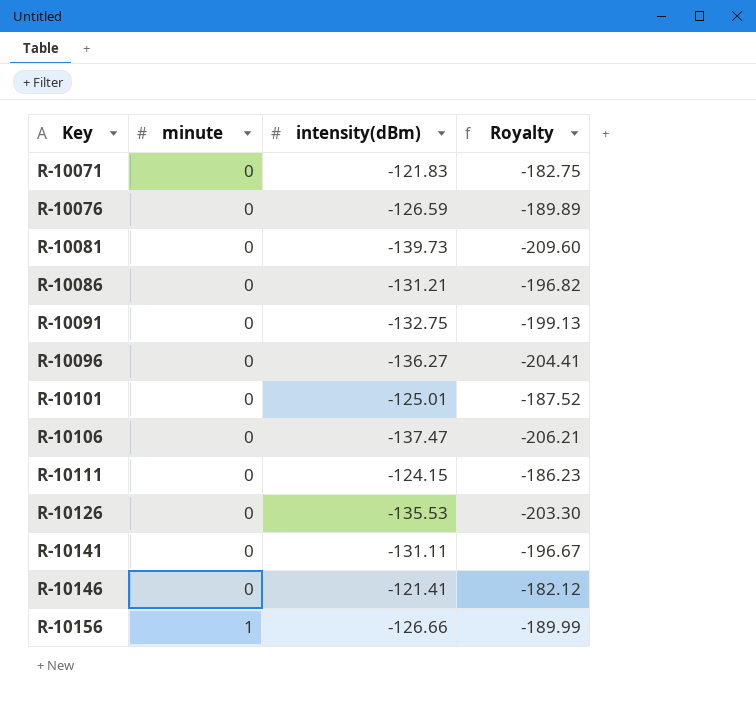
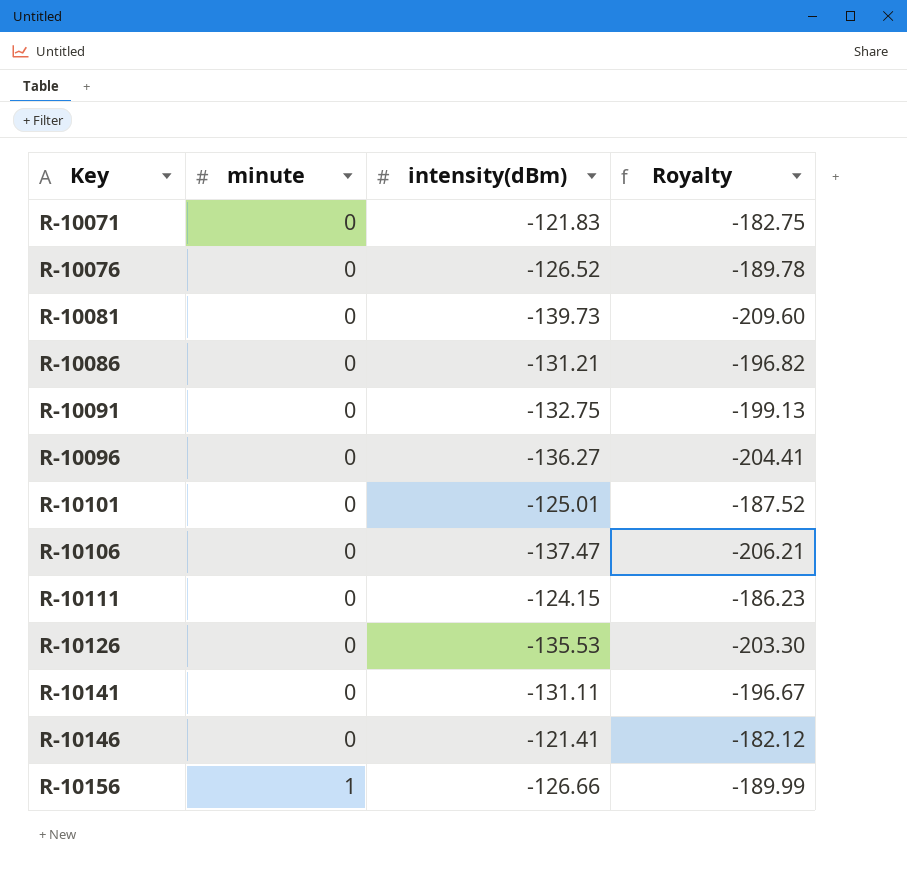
R-10076 | intensity(dBm): -126.59 -> -126.52
R-10076 | Royalty: -189.89 -> -189.78

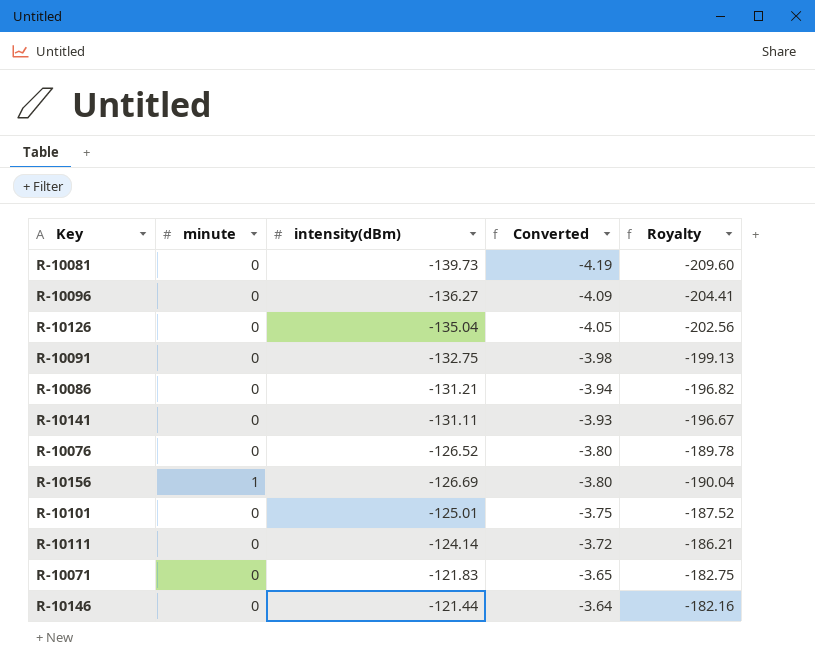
row order: Key ascending -> Converted ascending
column Converted | formula: none -> [intensity(dBm)] * 0.03
row R-10106: 0 | -137.47 | -206.21 -> none
R-10126 | intensity(dBm): -135.53 -> -135.04
R-10126 | Royalty: -203.30 -> -202.56
R-10156 | intensity(dBm): -126.66 -> -126.69
R-10156 | Royalty: -189.99 -> -190.04
R-10111 | intensity(dBm): -124.15 -> -124.14
R-10111 | Royalty: -186.23 -> -186.21
R-10146 | intensity(dBm): -121.41 -> -121.44
R-10146 | Royalty: -182.12 -> -182.16

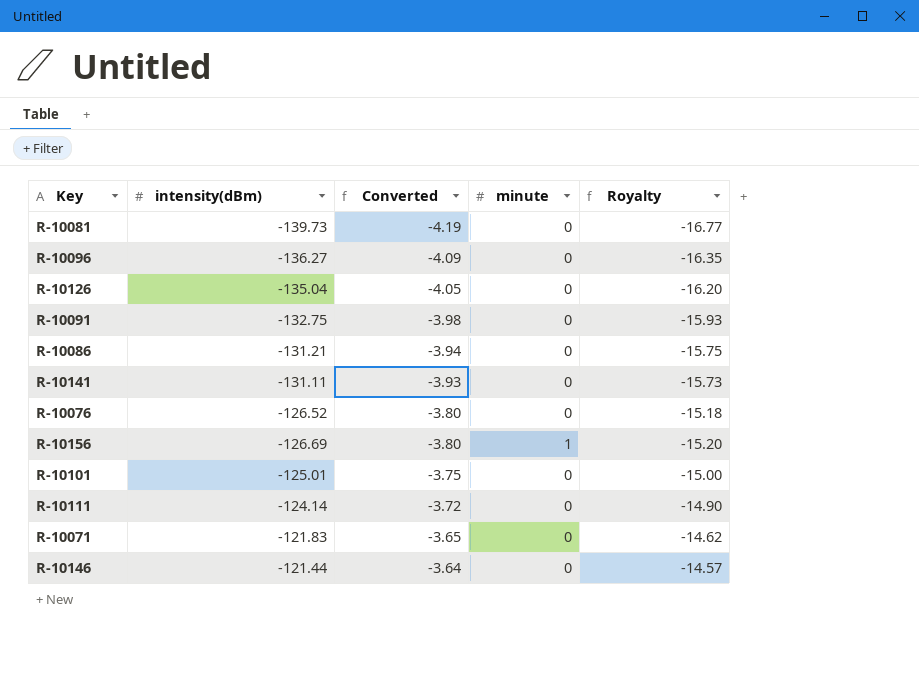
column minute | position: 2 -> 4
column Royalty | formula: [intensity(dBm)] * 1.5 -> [intensity(dBm)] * 0.12

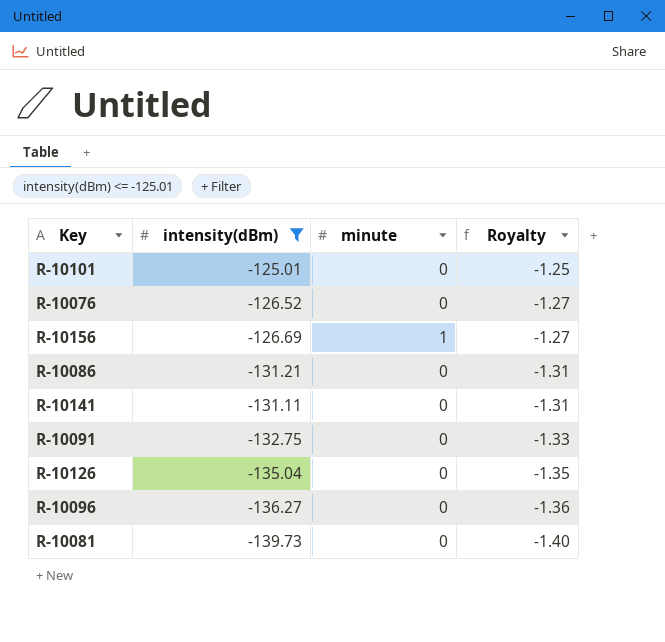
filter: none -> intensity(dBm) <= -125.01
row order: Converted ascending -> Royalty descending
column Converted | formula: [intensity(dBm)] * 0.03 -> none
column Royalty | formula: [intensity(dBm)] * 0.12 -> [intensity(dBm)] * 0.01

